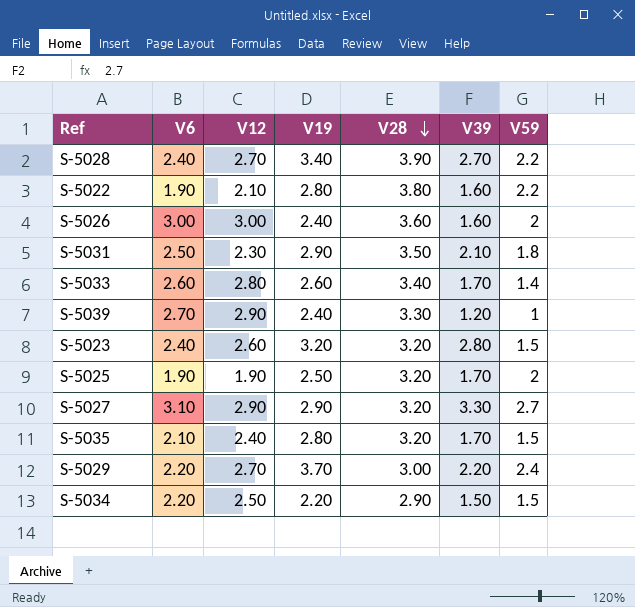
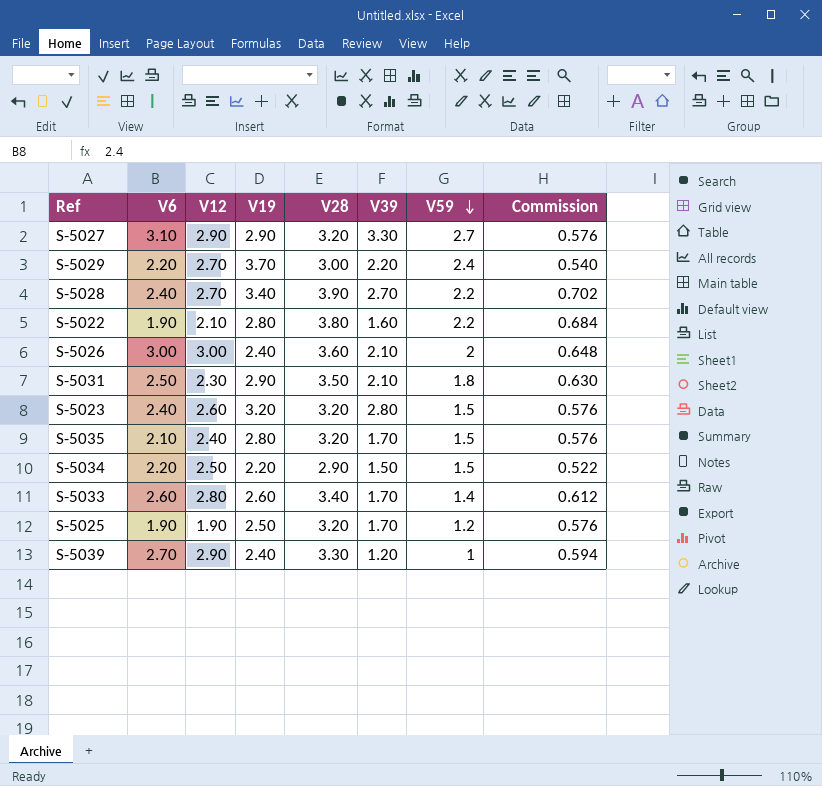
row order: V28 descending -> V59 descending
column Commission | formula: none -> [V28] * 0.18
S-5026 | V39: 1.60 -> 2.10
S-5025 | V59: 2 -> 1.2

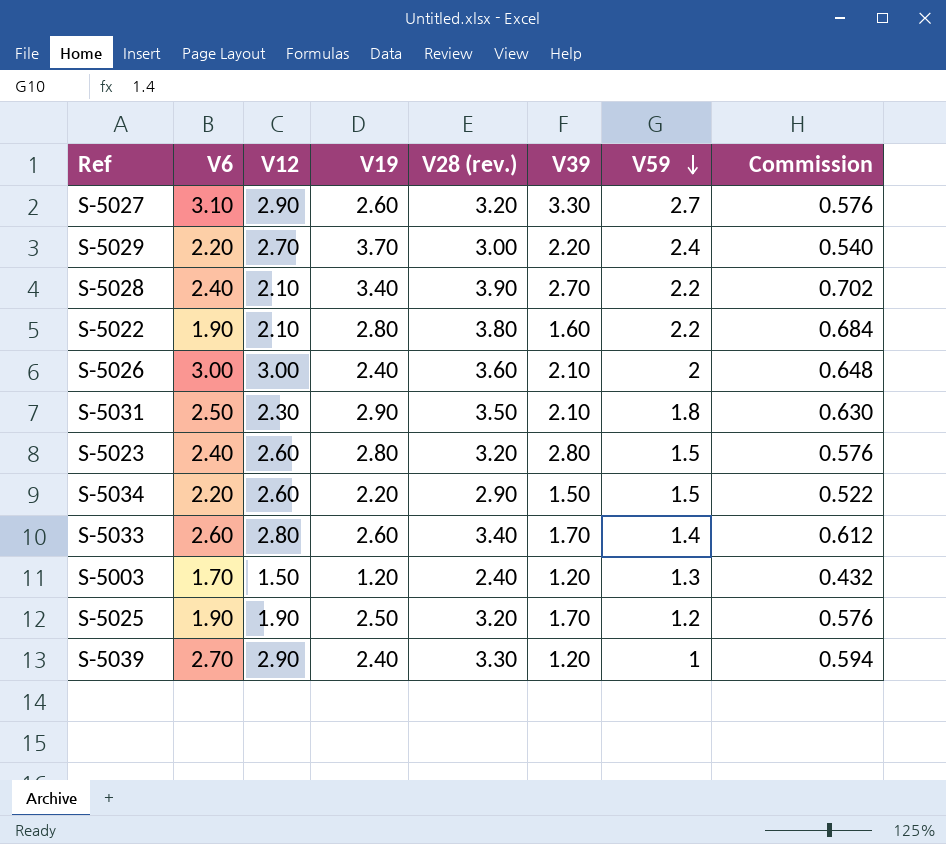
column name: V28 -> V28 (rev.)
row S-5035: 2.10 | 2.40 | 2.80 | 3.20 | 1.70 | 1.5 | 0.576 -> none
S-5027 | V19: 2.90 -> 2.60
S-5028 | V12: 2.70 -> 2.10
S-5023 | V19: 3.20 -> 2.80
S-5034 | V12: 2.50 -> 2.60
row S-5003: none -> 1.70 | 1.50 | 1.20 | 2.40 | 1.20 | 1.3 | 0.432

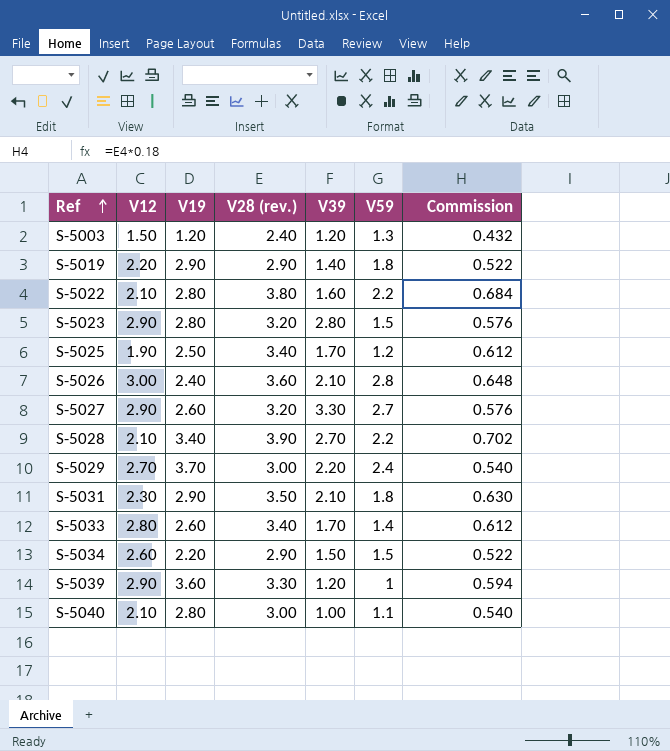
row order: V59 descending -> Ref ascending
column V6 | position: 2 -> none
row S-5019: none -> 2.20 | 2.90 | 2.90 | 1.40 | 1.8 | 0.522
S-5023 | V12: 2.60 -> 2.90
S-5025 | V28 (rev.): 3.20 -> 3.40
S-5025 | Commission: 0.576 -> 0.612
S-5026 | V59: 2 -> 2.8
S-5039 | V19: 2.40 -> 3.60
row S-5040: none -> 2.10 | 2.80 | 3.00 | 1.00 | 1.1 | 0.540

